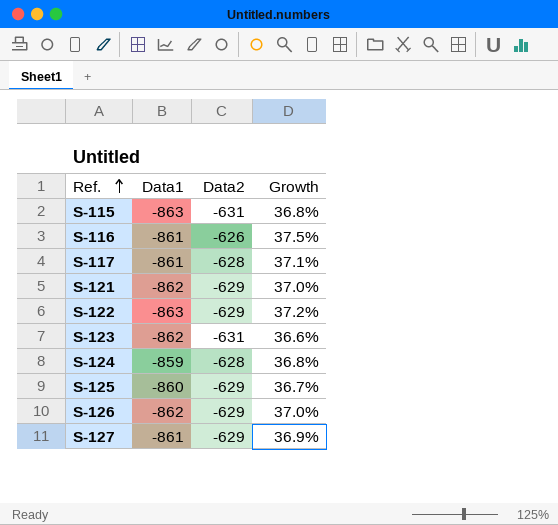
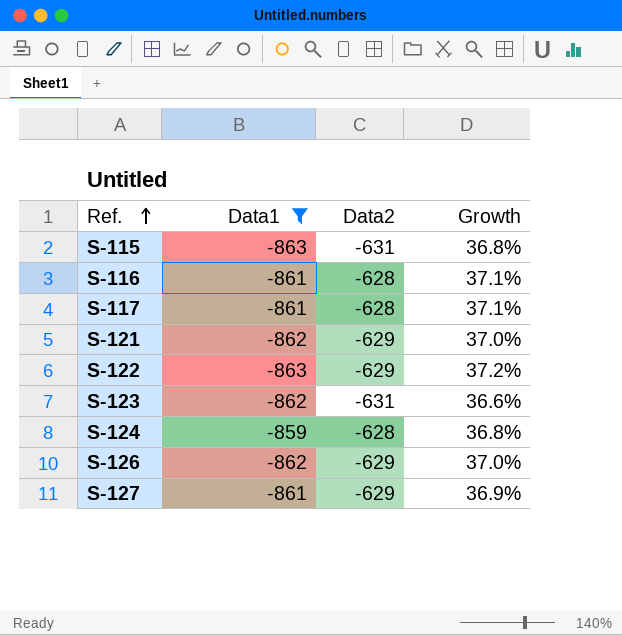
filter: none -> Data1 != -860
S-116 | Data2: -626 -> -628
S-116 | Growth: 37.5% -> 37.1%

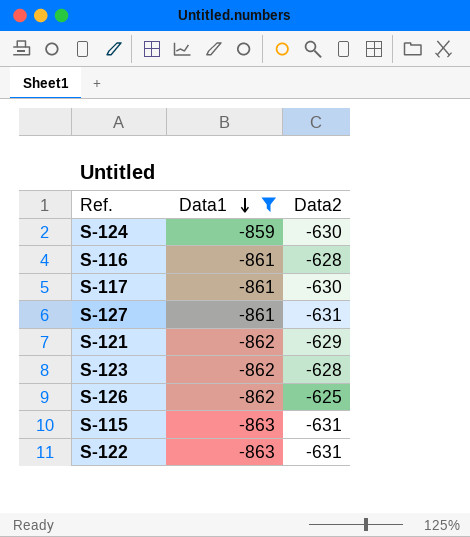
row order: Ref. ascending -> Data1 descending
column Growth | formula: ([Data1] - [Data2]) / [Data2] -> none
S-124 | Data2: -628 -> -630
S-117 | Data2: -628 -> -630
S-127 | Data2: -629 -> -631
S-123 | Data2: -631 -> -628
S-126 | Data2: -629 -> -625
S-122 | Data2: -629 -> -631

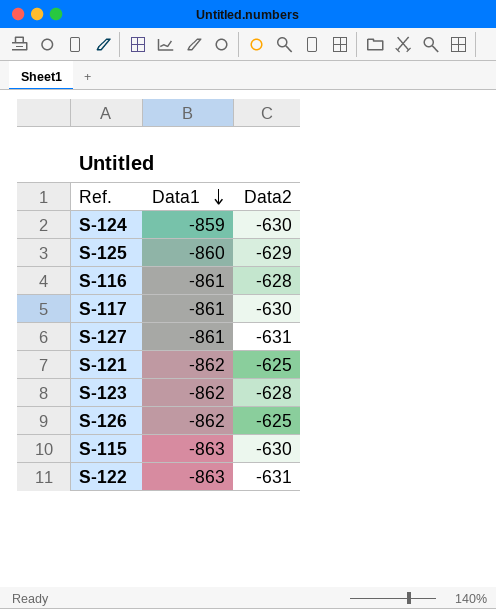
filter: Data1 != -860 -> none
S-121 | Data2: -629 -> -625
S-115 | Data2: -631 -> -630

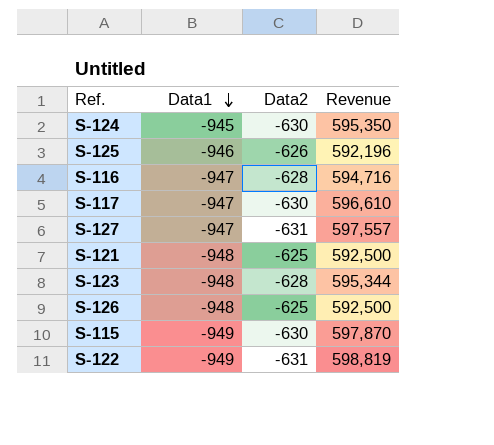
column Revenue | formula: none -> [Data1] * [Data2]
S-124 | Data1: -859 -> -945
S-125 | Data1: -860 -> -946
S-125 | Data2: -629 -> -626
S-116 | Data1: -861 -> -947
S-117 | Data1: -861 -> -947
S-127 | Data1: -861 -> -947
S-121 | Data1: -862 -> -948
S-123 | Data1: -862 -> -948
S-126 | Data1: -862 -> -948
S-115 | Data1: -863 -> -949
S-122 | Data1: -863 -> -949

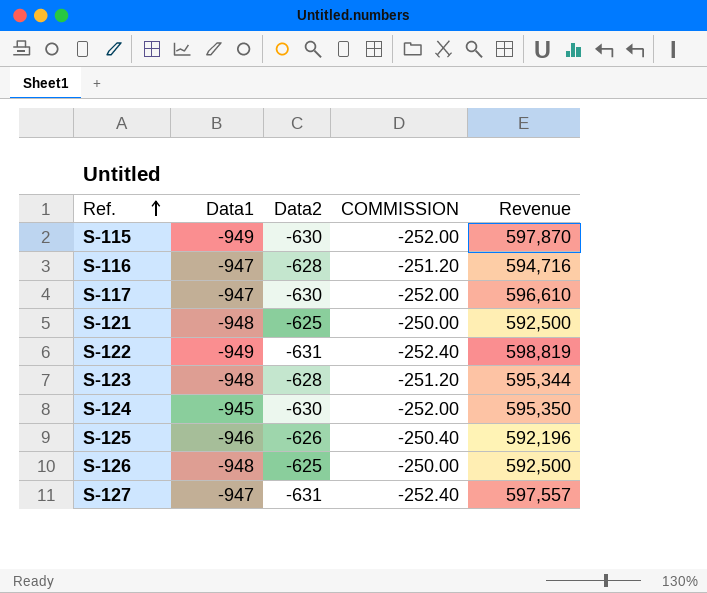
row order: Data1 descending -> Ref. ascending
column COMMISSION | formula: none -> [Data2] * 0.4

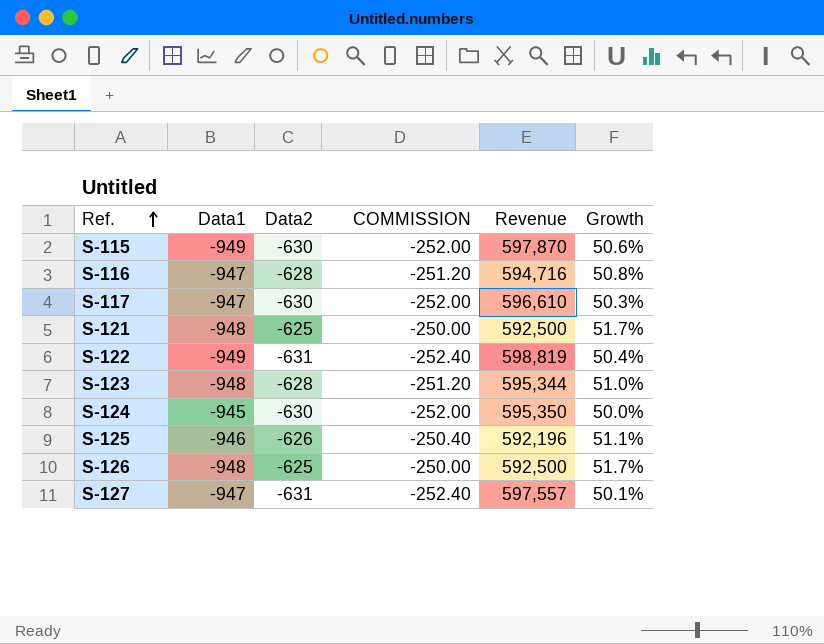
column Growth | formula: none -> ([Data1] - [Data2]) / [Data2]

